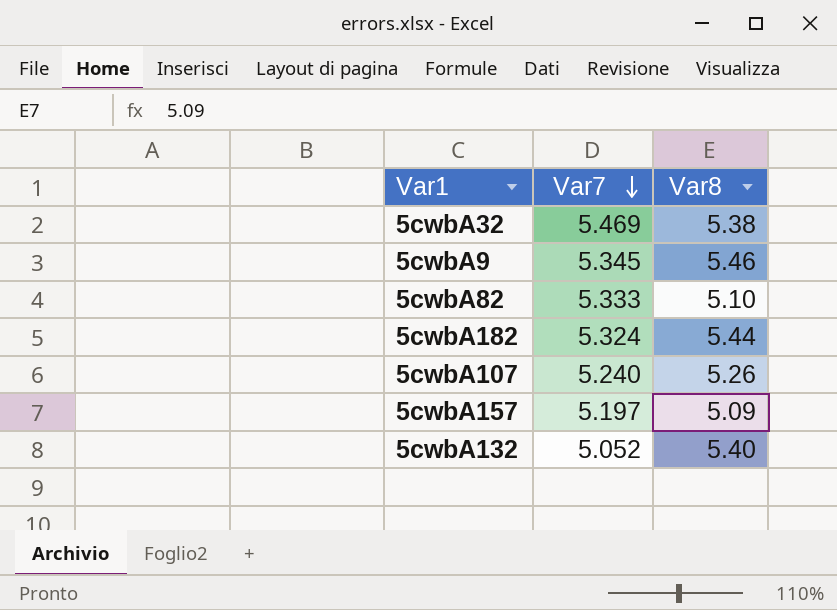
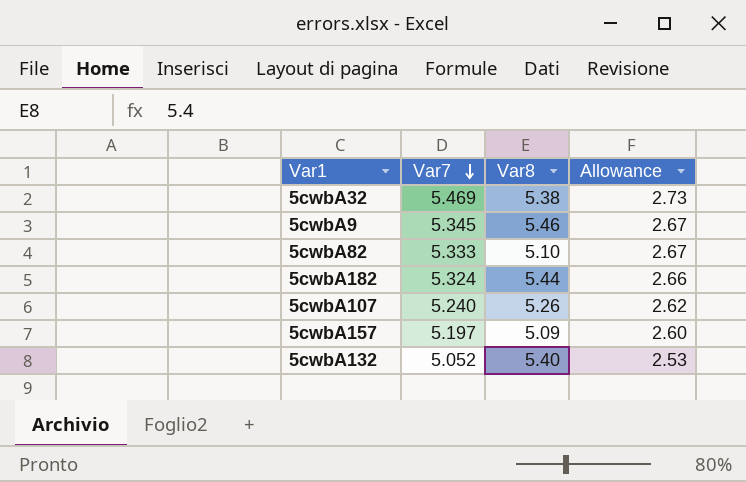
column Allowance | formula: none -> [Var7] * 0.5

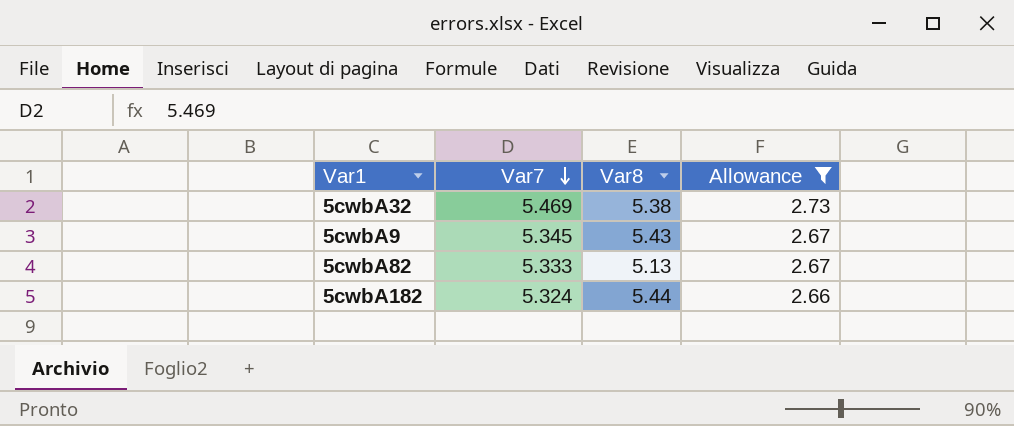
filter: none -> Allowance >= 2.66
5cwbA9 | Var8: 5.46 -> 5.43
5cwbA82 | Var8: 5.10 -> 5.13

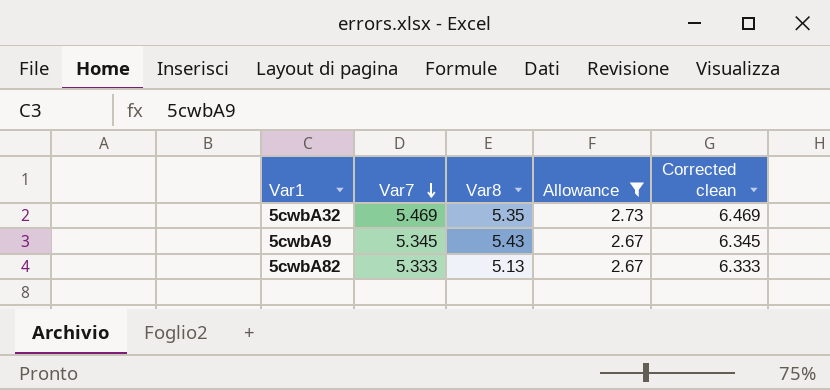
column Corrected clean | formula: none -> [Var7] + 1
row 5cwbA182: 5.324 | 5.44 | 2.66 -> none
5cwbA32 | Var8: 5.38 -> 5.35

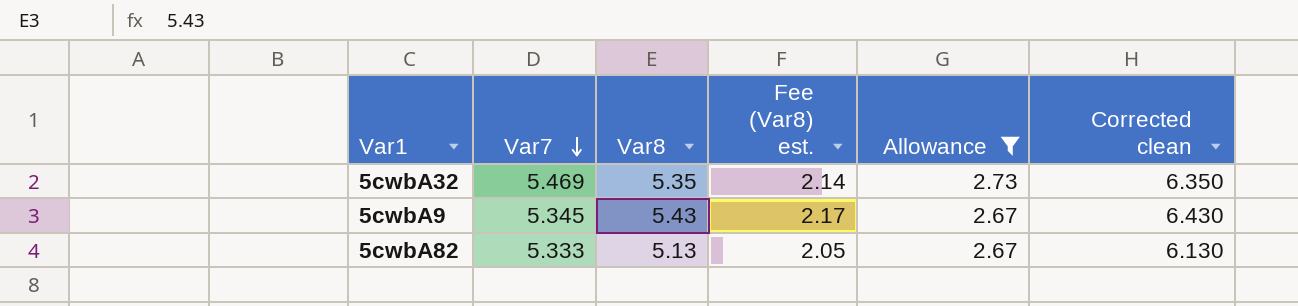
column Fee (Var8) est. | formula: none -> [Var8] * 0.4
column Corrected clean | formula: [Var7] + 1 -> [Var8] + 1

